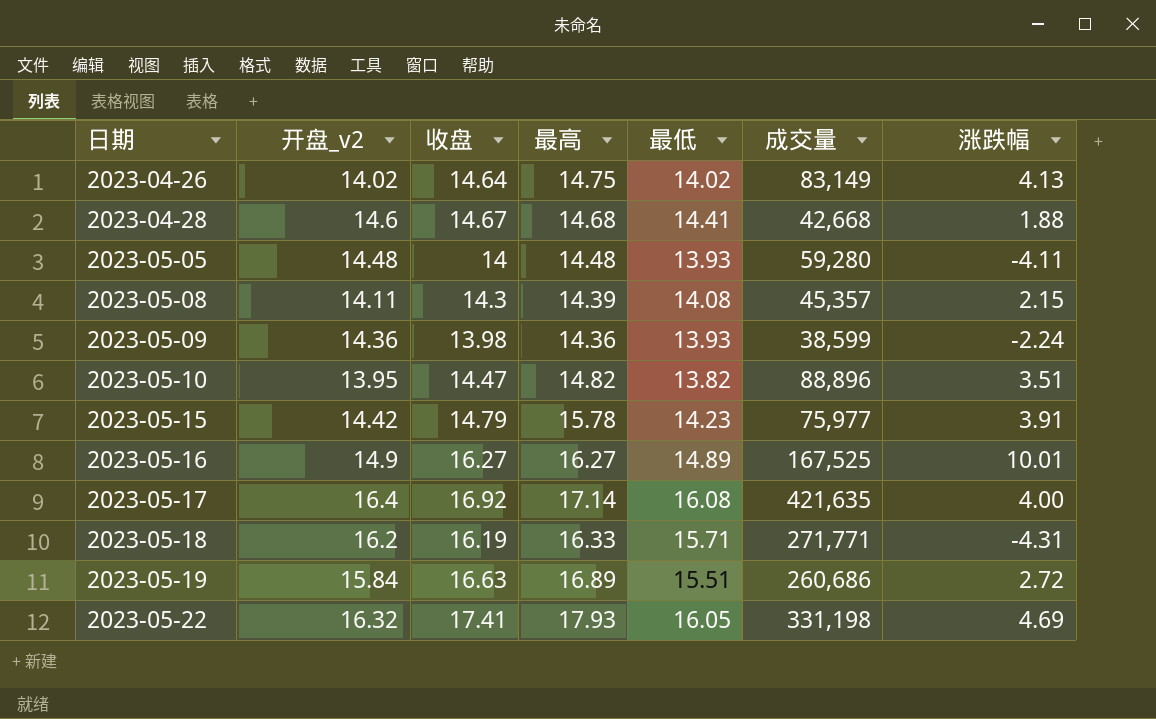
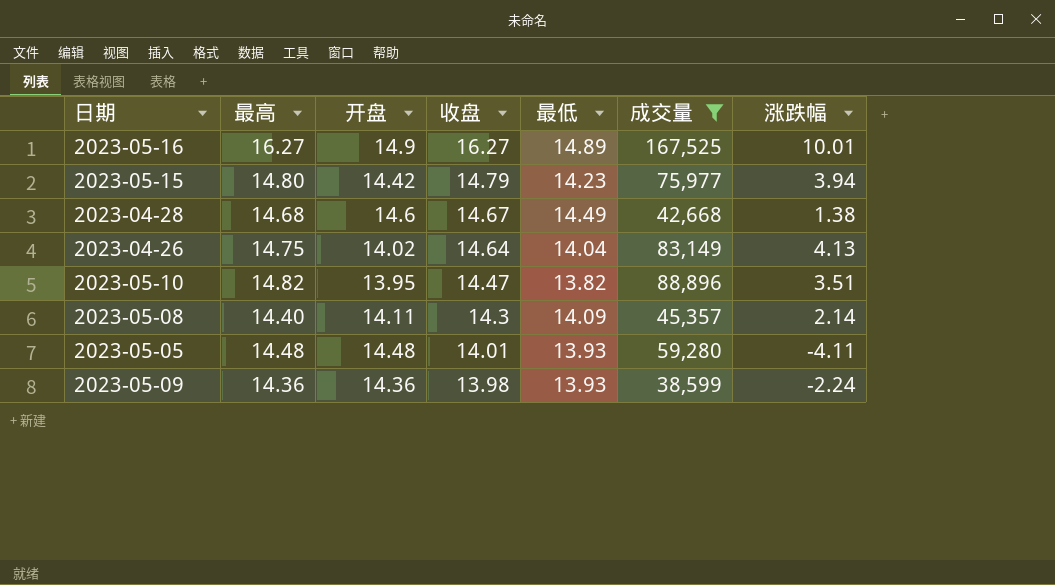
filter: none -> 成交量 <= 167,525
row order: 日期 ascending -> 收盘 descending
column 最高 | position: 4 -> 2
column name: 开盘_v2 -> 开盘
2023-05-15 | 最高: 15.78 -> 14.80
2023-05-15 | 涨跌幅: 3.91 -> 3.94
2023-04-28 | 最低: 14.41 -> 14.49
2023-04-28 | 涨跌幅: 1.88 -> 1.38
2023-04-26 | 最低: 14.02 -> 14.04
2023-05-08 | 最高: 14.39 -> 14.40
2023-05-08 | 最低: 14.08 -> 14.09
2023-05-08 | 涨跌幅: 2.15 -> 2.14
2023-05-05 | 收盘: 14 -> 14.01

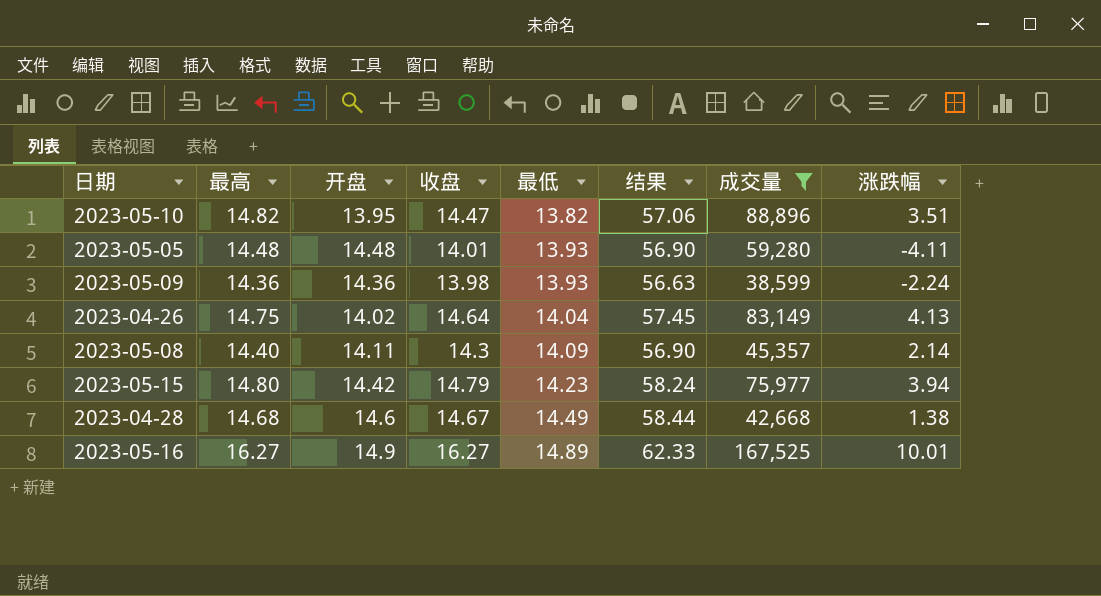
row order: 收盘 descending -> 最低 ascending
column 结果 | formula: none -> [最高] + [开盘] + [收盘] + [最低]

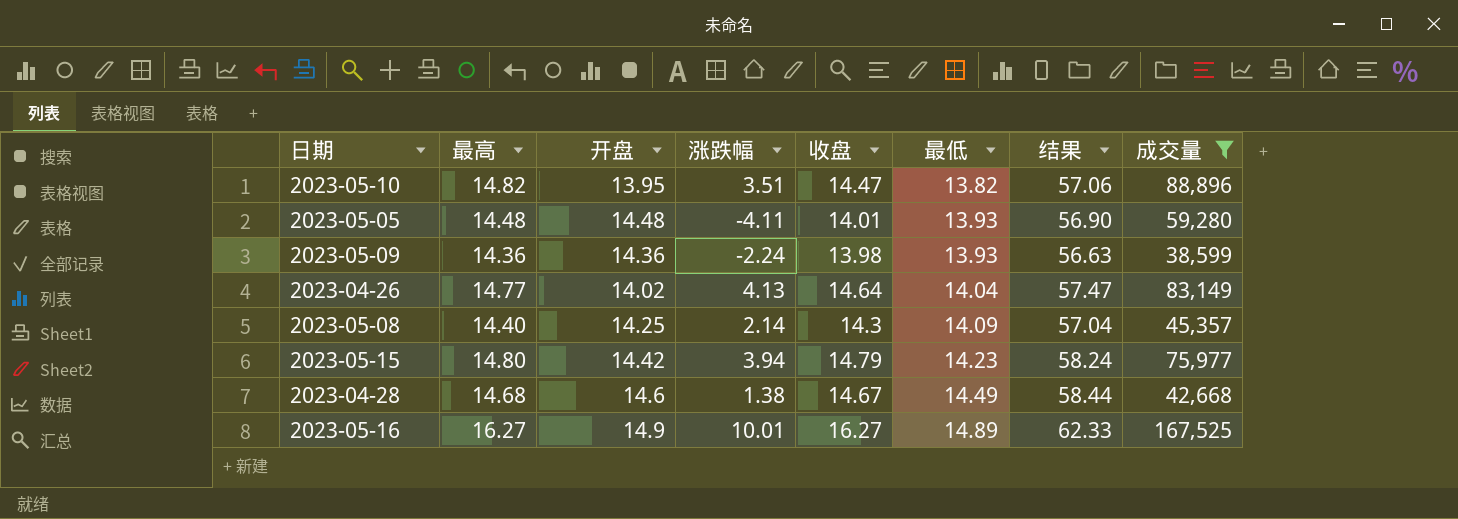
column 涨跌幅 | position: 8 -> 4
2023-04-26 | 最高: 14.75 -> 14.77
2023-04-26 | 结果: 57.45 -> 57.47
2023-05-08 | 开盘: 14.11 -> 14.25
2023-05-08 | 结果: 56.90 -> 57.04

